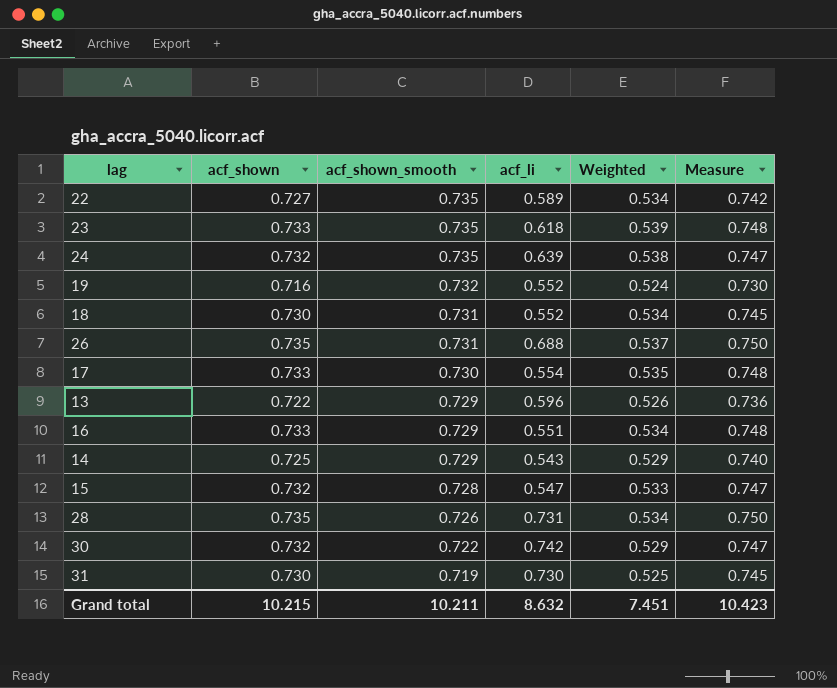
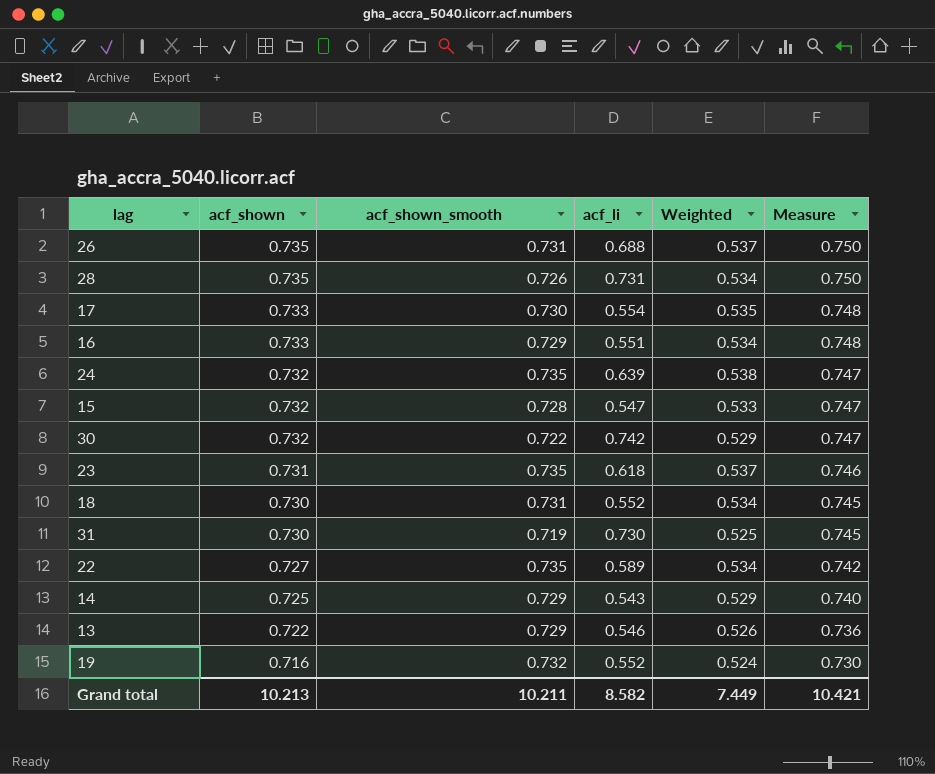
row order: acf_shown_smooth descending -> acf_shown descending
23 | acf_shown: 0.733 -> 0.731
23 | Weighted: 0.539 -> 0.537
23 | Measure: 0.748 -> 0.746
13 | acf_li: 0.596 -> 0.546
Grand total | acf_shown: 10.215 -> 10.213
Grand total | acf_li: 8.632 -> 8.582
Grand total | Weighted: 7.451 -> 7.449
Grand total | Measure: 10.423 -> 10.421

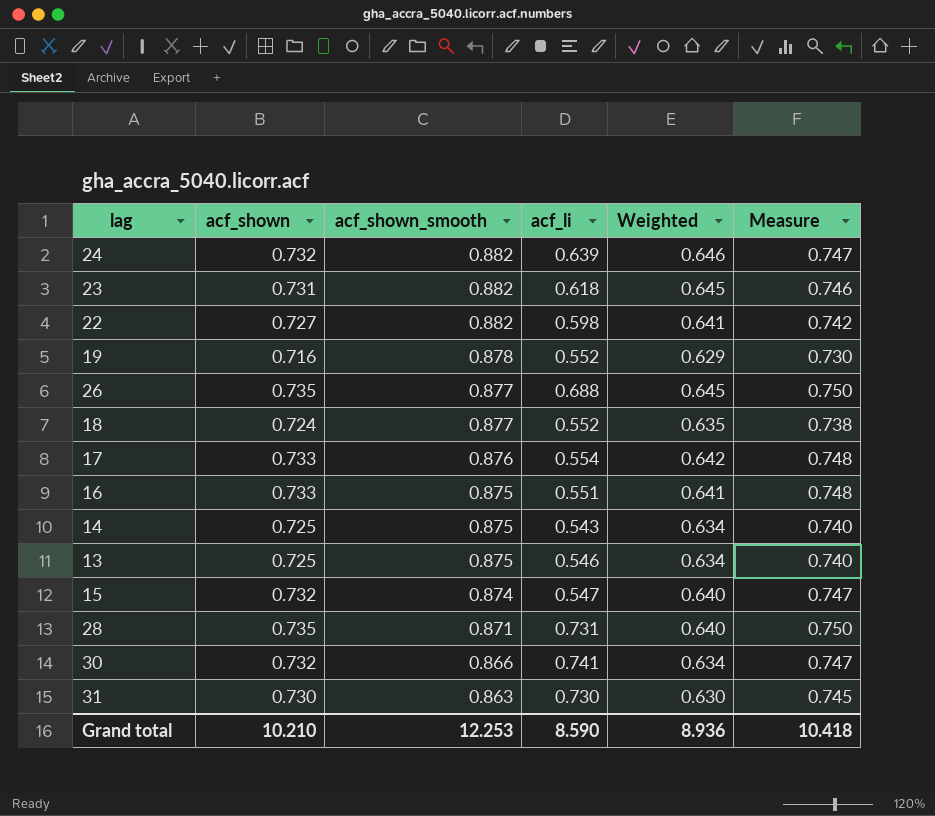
row order: acf_shown descending -> acf_shown_smooth descending
24 | acf_shown_smooth: 0.735 -> 0.882
24 | Weighted: 0.538 -> 0.646
23 | acf_shown_smooth: 0.735 -> 0.882
23 | Weighted: 0.537 -> 0.645
22 | acf_shown_smooth: 0.735 -> 0.882
22 | acf_li: 0.589 -> 0.598
22 | Weighted: 0.534 -> 0.641
19 | acf_shown_smooth: 0.732 -> 0.878
19 | Weighted: 0.524 -> 0.629
26 | acf_shown_smooth: 0.731 -> 0.877
26 | Weighted: 0.537 -> 0.645
18 | acf_shown: 0.730 -> 0.724
18 | acf_shown_smooth: 0.731 -> 0.877
18 | Weighted: 0.534 -> 0.635
18 | Measure: 0.745 -> 0.738
17 | acf_shown_smooth: 0.730 -> 0.876
17 | Weighted: 0.535 -> 0.642
16 | acf_shown_smooth: 0.729 -> 0.875
16 | Weighted: 0.534 -> 0.641
14 | acf_shown_smooth: 0.729 -> 0.875
14 | Weighted: 0.529 -> 0.634
13 | acf_shown: 0.722 -> 0.725
13 | acf_shown_smooth: 0.729 -> 0.875
13 | Weighted: 0.526 -> 0.634
13 | Measure: 0.736 -> 0.740
15 | acf_shown_smooth: 0.728 -> 0.874
15 | Weighted: 0.533 -> 0.640
28 | acf_shown_smooth: 0.726 -> 0.871
28 | Weighted: 0.534 -> 0.640
30 | acf_shown_smooth: 0.722 -> 0.866
30 | acf_li: 0.742 -> 0.741
30 | Weighted: 0.529 -> 0.634
31 | acf_shown_smooth: 0.719 -> 0.863
31 | Weighted: 0.525 -> 0.630
Grand total | acf_shown: 10.213 -> 10.210
Grand total | acf_shown_smooth: 10.211 -> 12.253
Grand total | acf_li: 8.582 -> 8.590
Grand total | Weighted: 7.449 -> 8.936
Grand total | Measure: 10.421 -> 10.418

